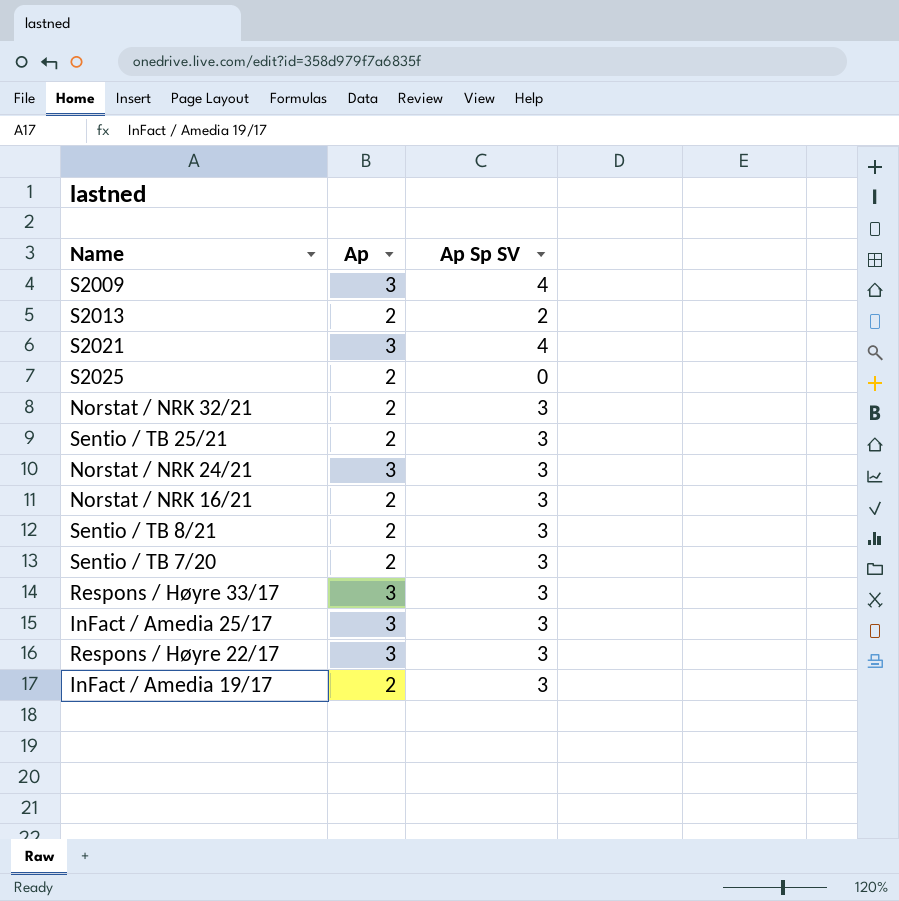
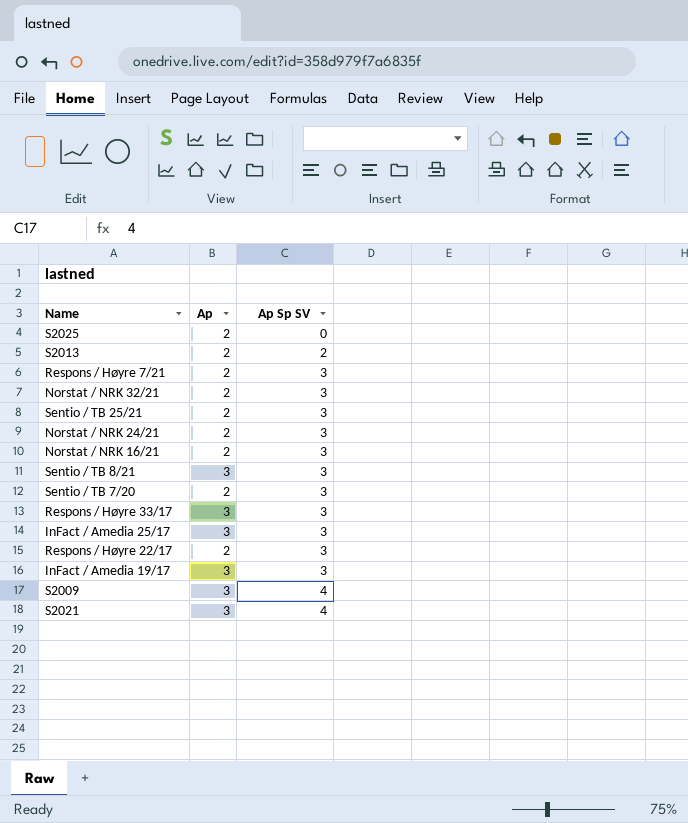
row order: none -> Ap Sp SV ascending
row Respons / Høyre 7/21: none -> 2 | 3
Norstat / NRK 24/21 | Ap: 3 -> 2
Sentio / TB 8/21 | Ap: 2 -> 3
Respons / Høyre 22/17 | Ap: 3 -> 2
InFact / Amedia 19/17 | Ap: 2 -> 3

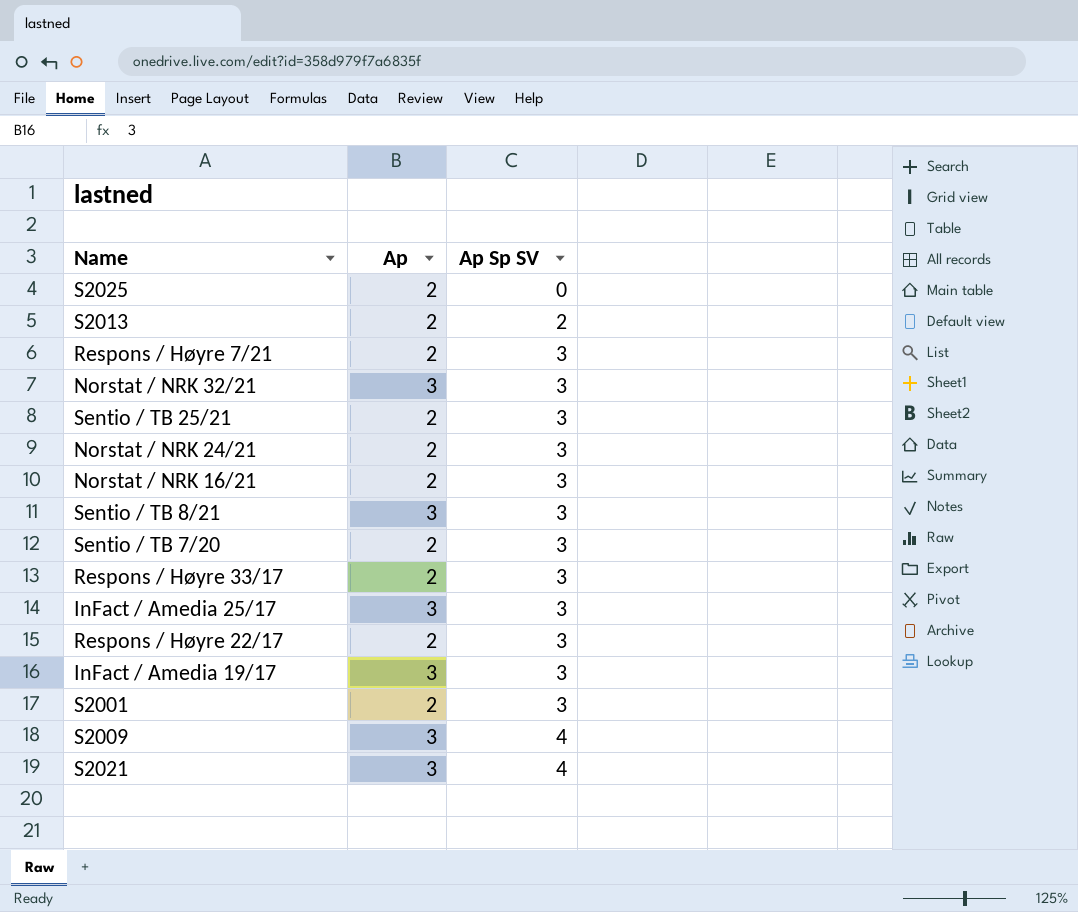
Norstat / NRK 32/21 | Ap: 2 -> 3
Respons / Høyre 33/17 | Ap: 3 -> 2
row S2001: none -> 2 | 3

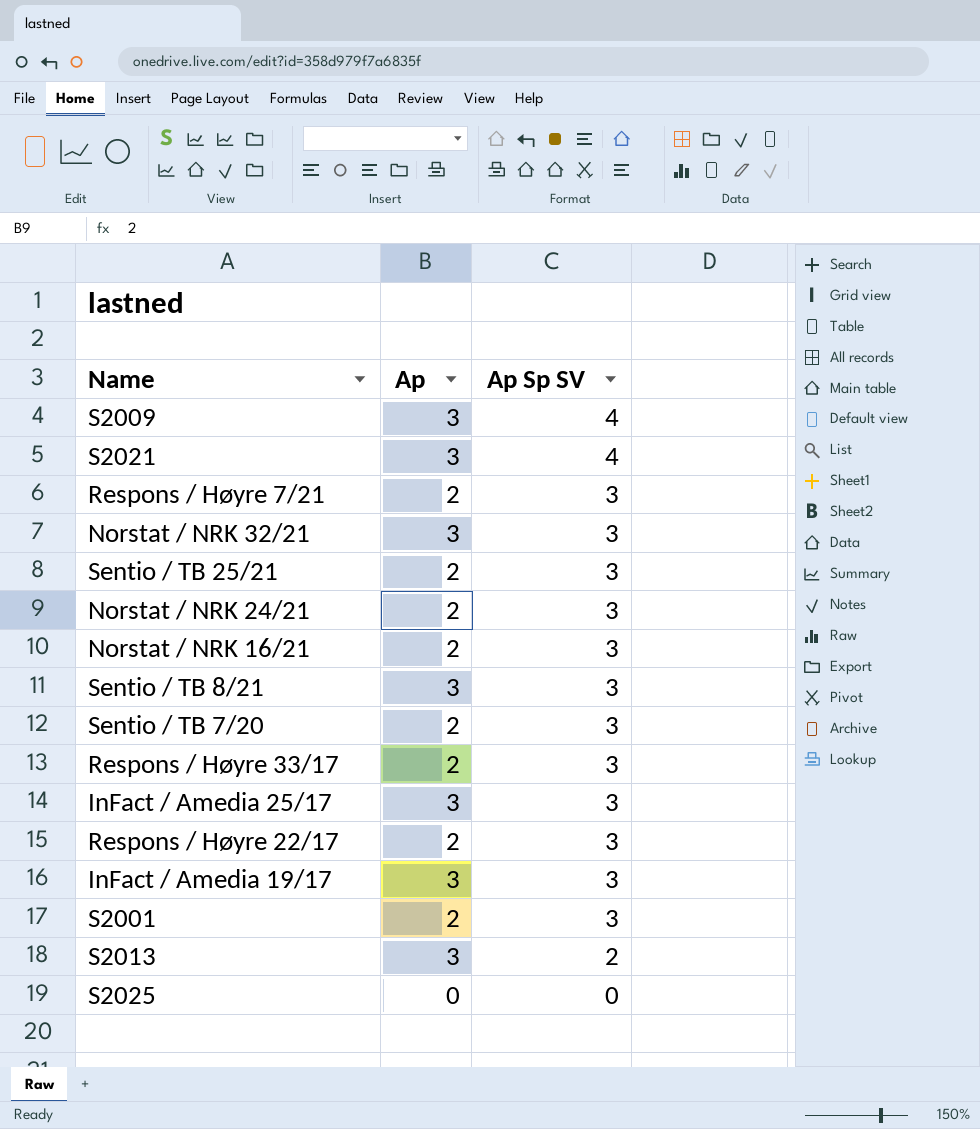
row order: Ap Sp SV ascending -> Ap Sp SV descending
S2013 | Ap: 2 -> 3
S2025 | Ap: 2 -> 0

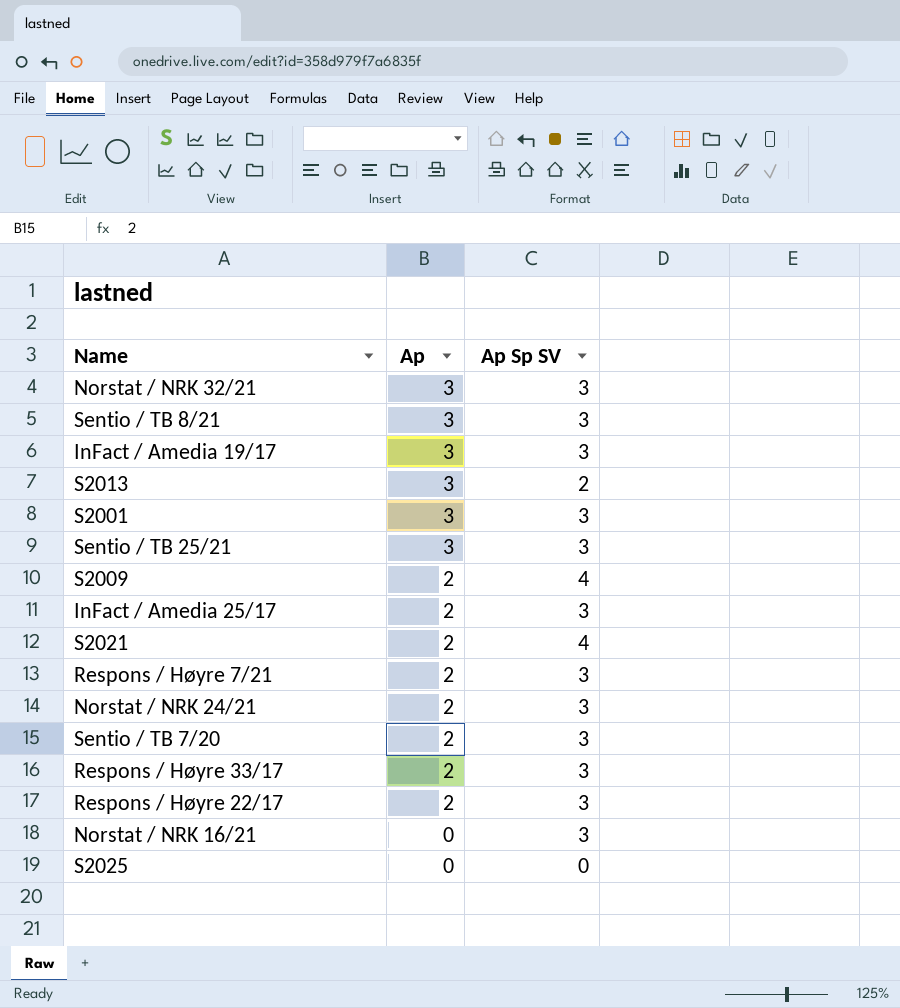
row order: Ap Sp SV descending -> Ap descending
S2001 | Ap: 2 -> 3
Sentio / TB 25/21 | Ap: 2 -> 3
S2009 | Ap: 3 -> 2
InFact / Amedia 25/17 | Ap: 3 -> 2
S2021 | Ap: 3 -> 2
Norstat / NRK 16/21 | Ap: 2 -> 0

